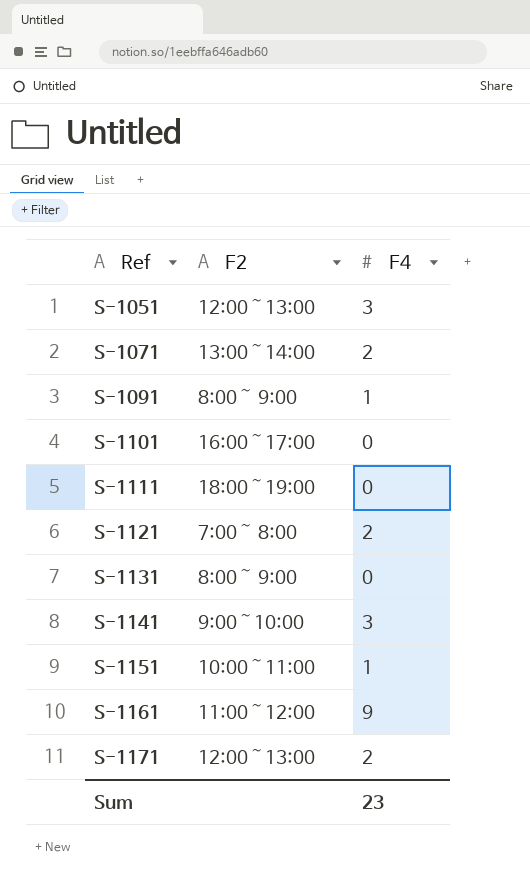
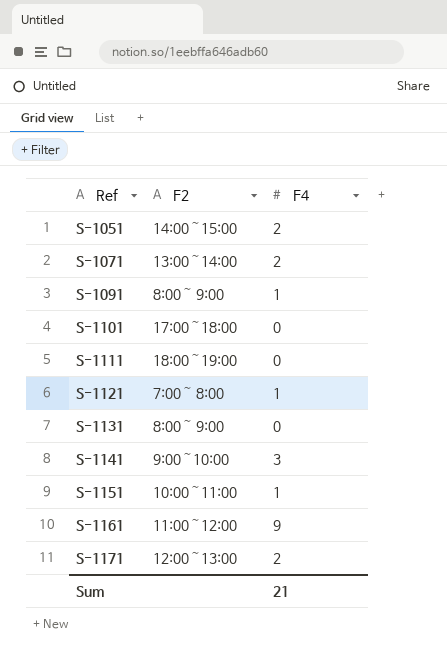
S-1051 | F2: 12:00～13:00 -> 14:00～15:00
S-1051 | F4: 3 -> 2
S-1101 | F2: 16:00～17:00 -> 17:00～18:00
S-1121 | F4: 2 -> 1
Sum | F4: 23 -> 21

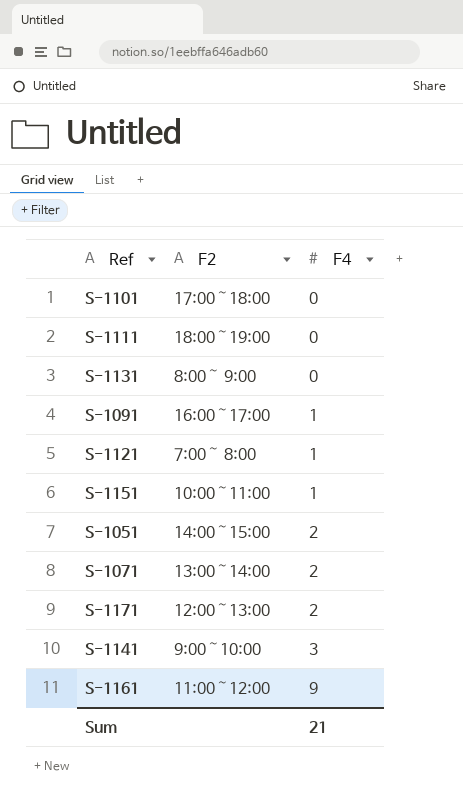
row order: Ref ascending -> F4 ascending
S-1091 | F2: 8:00～ 9:00 -> 16:00～17:00

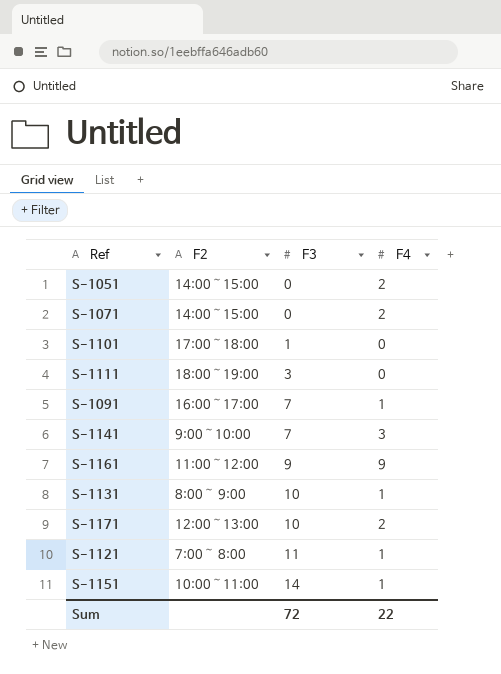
row order: F4 ascending -> F3 ascending
column F3 | position: none -> 3
S-1071 | F2: 13:00～14:00 -> 14:00～15:00
S-1131 | F4: 0 -> 1
Sum | F4: 21 -> 22

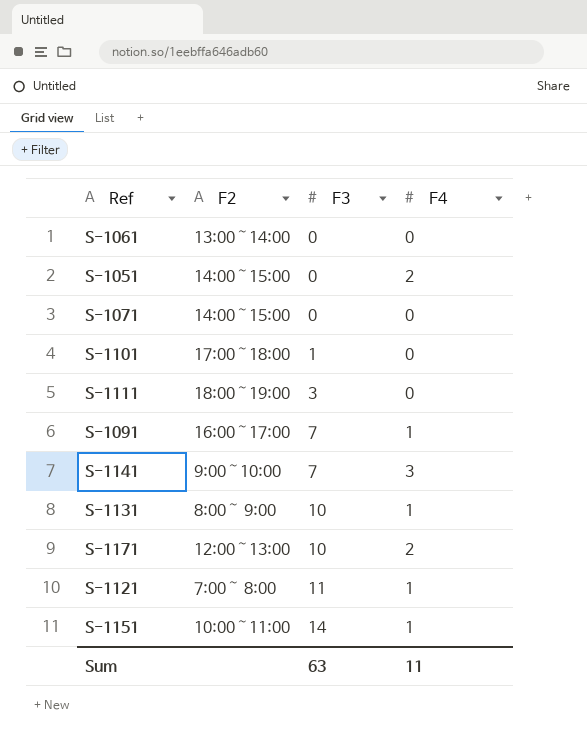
row S-1161: 11:00～12:00 | 9 | 9 -> none
row S-1061: none -> 13:00～14:00 | 0 | 0
S-1071 | F4: 2 -> 0
Sum | F3: 72 -> 63
Sum | F4: 22 -> 11

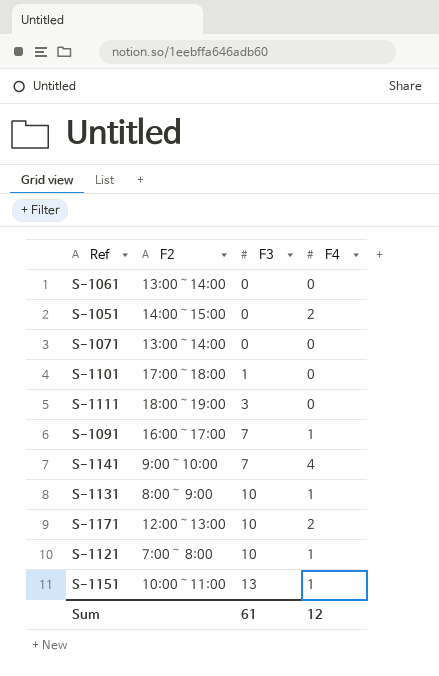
S-1071 | F2: 14:00～15:00 -> 13:00～14:00
S-1141 | F4: 3 -> 4
S-1121 | F3: 11 -> 10
S-1151 | F3: 14 -> 13
Sum | F3: 63 -> 61
Sum | F4: 11 -> 12

